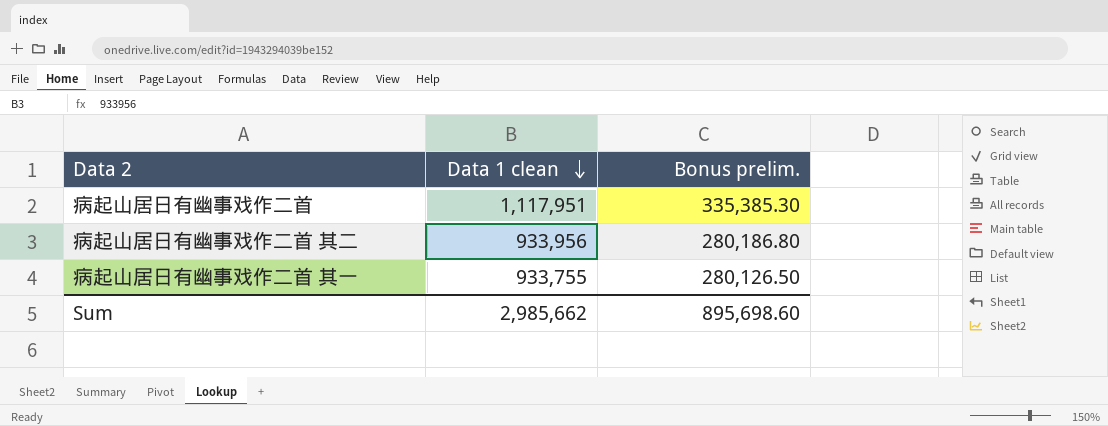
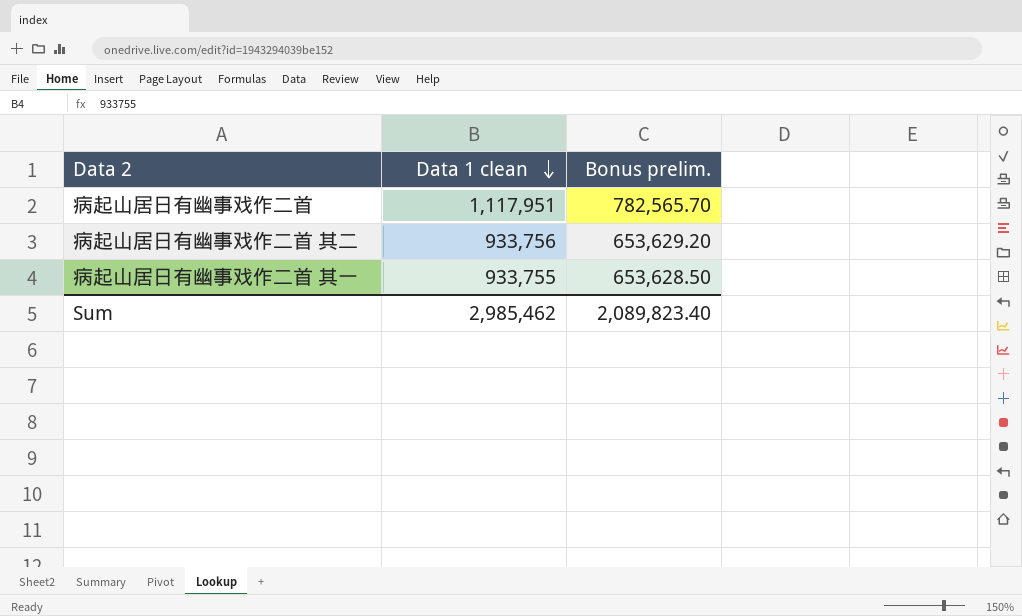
column Bonus prelim. | formula: [Data 1 clean] * 0.3 -> [Data 1 clean] * 0.7
病起山居日有幽事戏作二首 其二 | Data 1 clean: 933,956 -> 933,756
Sum | Data 1 clean: 2,985,662 -> 2,985,462
Sum | Bonus prelim.: 895,698.60 -> 2,089,823.40

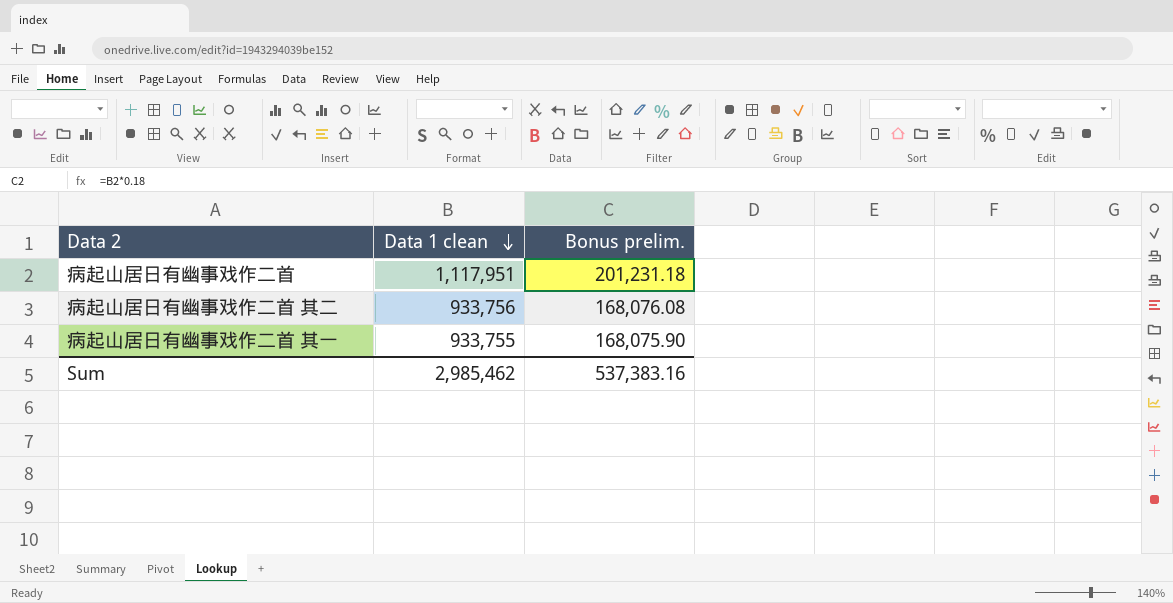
column Bonus prelim. | formula: [Data 1 clean] * 0.7 -> [Data 1 clean] * 0.18
Sum | Bonus prelim.: 2,089,823.40 -> 537,383.16

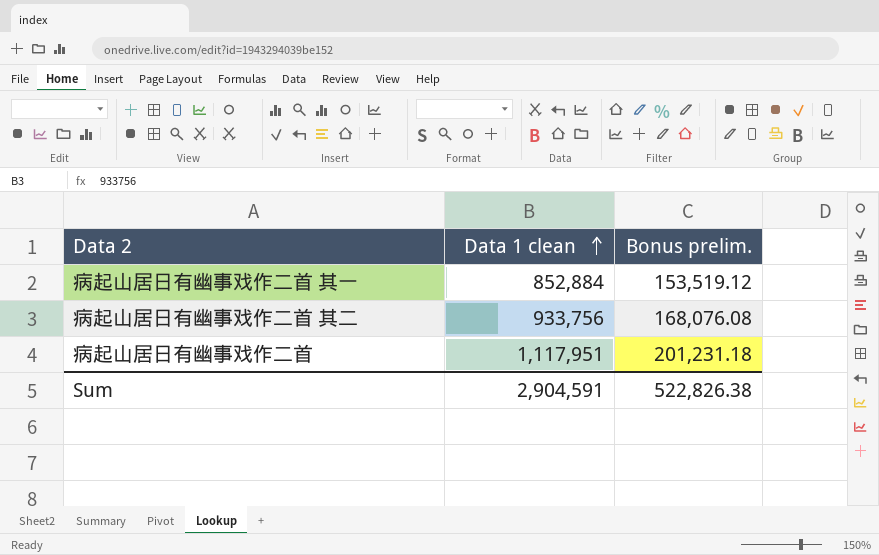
row order: Data 1 clean descending -> Data 1 clean ascending
病起山居日有幽事戏作二首 其一 | Data 1 clean: 933,755 -> 852,884
病起山居日有幽事戏作二首 其一 | Bonus prelim.: 168,075.90 -> 153,519.12
Sum | Data 1 clean: 2,985,462 -> 2,904,591
Sum | Bonus prelim.: 537,383.16 -> 522,826.38

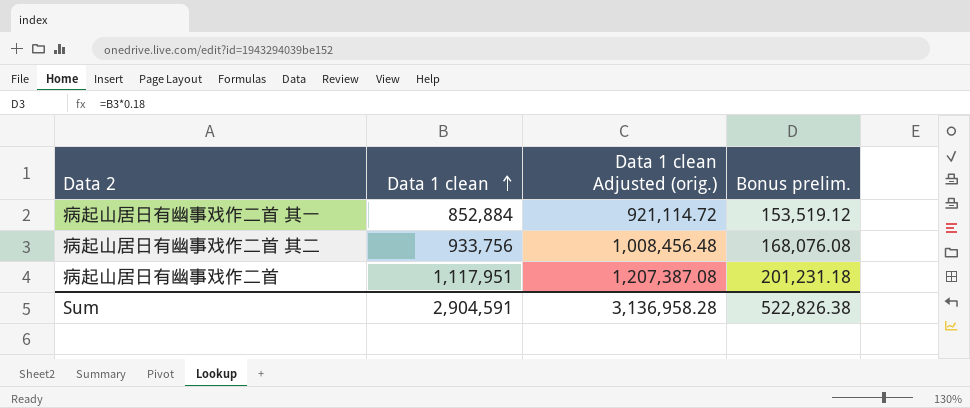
column Data 1 clean Adjusted (orig.) | formula: none -> [Data 1 clean] * 1.08

